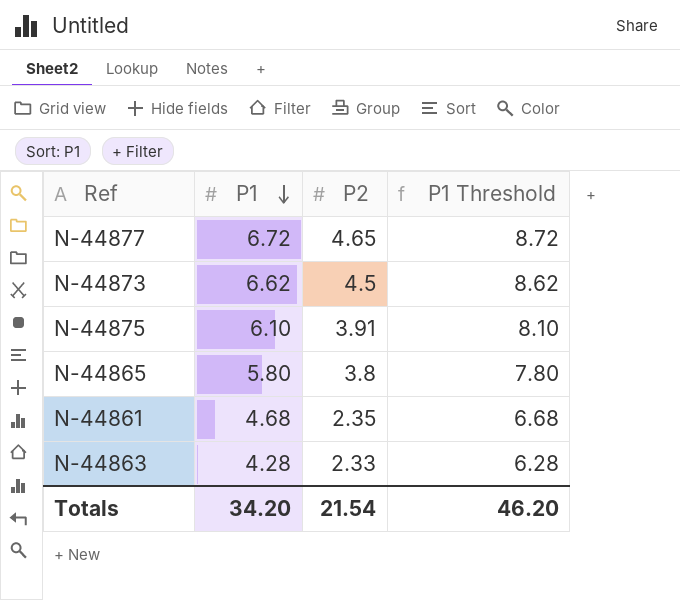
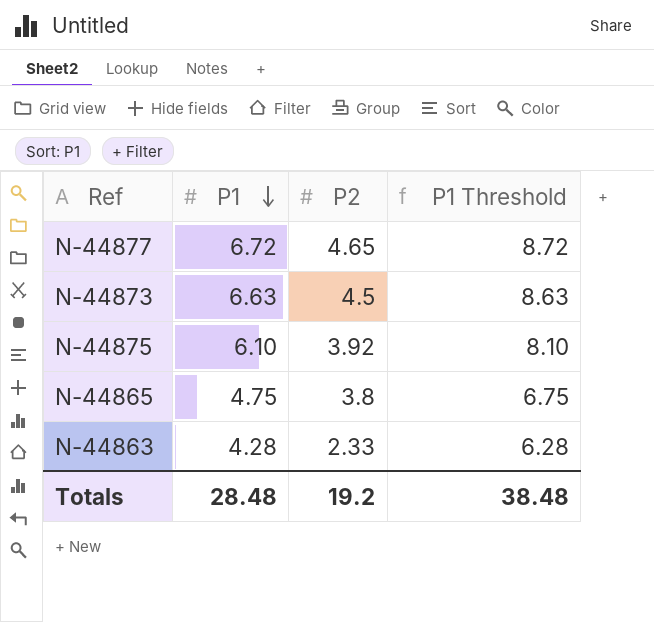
row N-44861: 4.68 | 2.35 | 6.68 -> none
N-44873 | P1: 6.62 -> 6.63
N-44873 | P1 Threshold: 8.62 -> 8.63
N-44875 | P2: 3.91 -> 3.92
N-44865 | P1: 5.80 -> 4.75
N-44865 | P1 Threshold: 7.80 -> 6.75
Totals | P1: 34.20 -> 28.48
Totals | P2: 21.54 -> 19.2
Totals | P1 Threshold: 46.20 -> 38.48

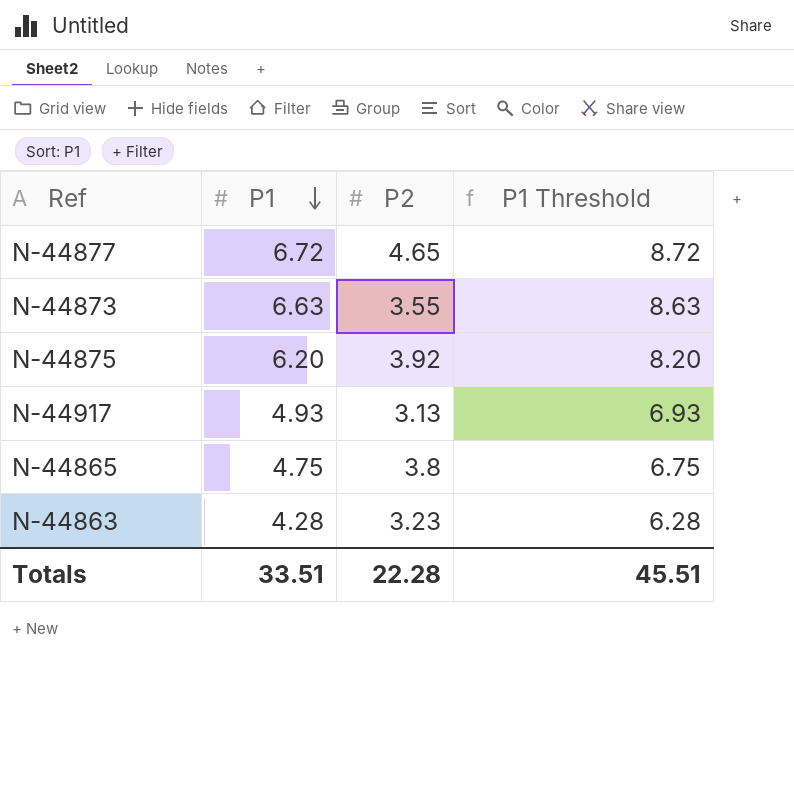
N-44873 | P2: 4.5 -> 3.55
N-44875 | P1: 6.10 -> 6.20
N-44875 | P1 Threshold: 8.10 -> 8.20
row N-44917: none -> 4.93 | 3.13 | 6.93
N-44863 | P2: 2.33 -> 3.23
Totals | P1: 28.48 -> 33.51
Totals | P2: 19.2 -> 22.28
Totals | P1 Threshold: 38.48 -> 45.51

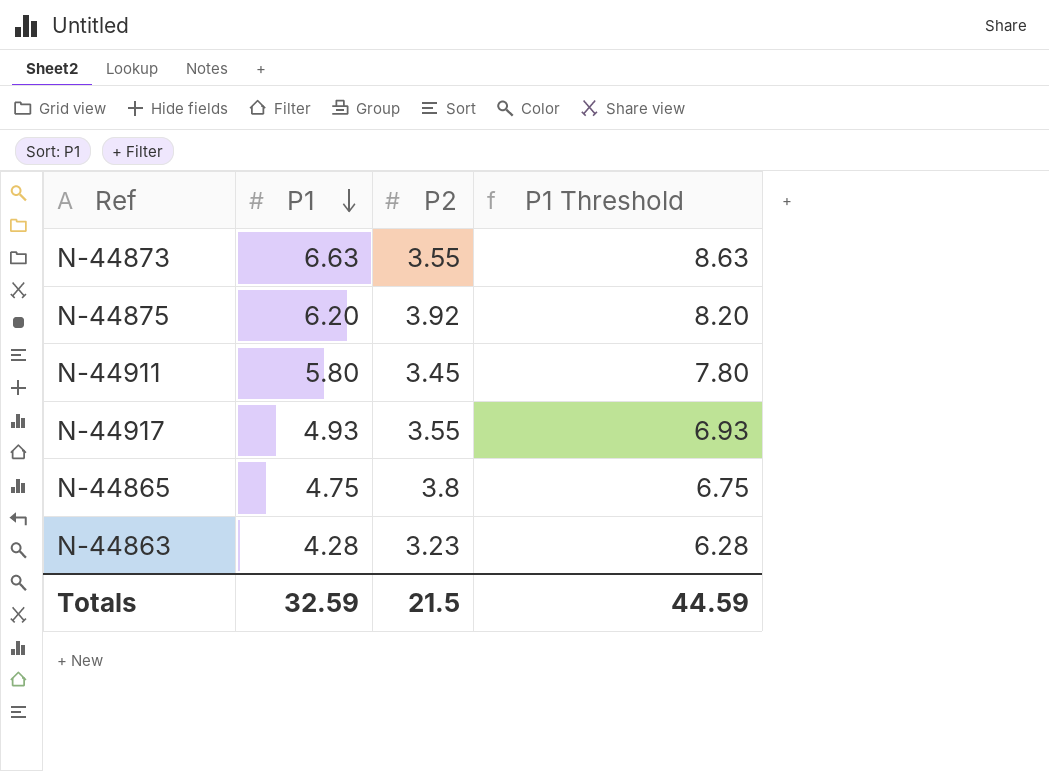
row N-44877: 6.72 | 4.65 | 8.72 -> none
row N-44911: none -> 5.80 | 3.45 | 7.80
N-44917 | P2: 3.13 -> 3.55
Totals | P1: 33.51 -> 32.59
Totals | P2: 22.28 -> 21.5
Totals | P1 Threshold: 45.51 -> 44.59

